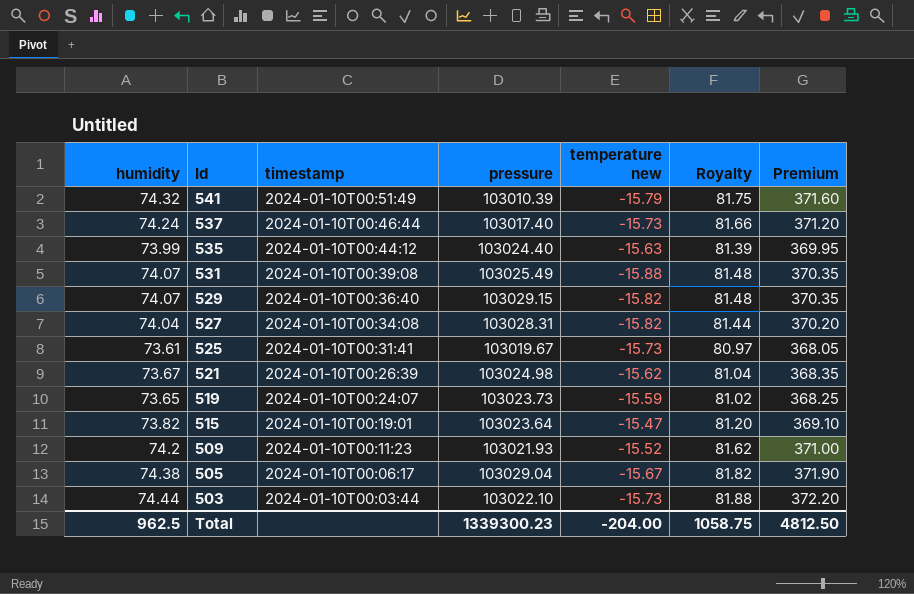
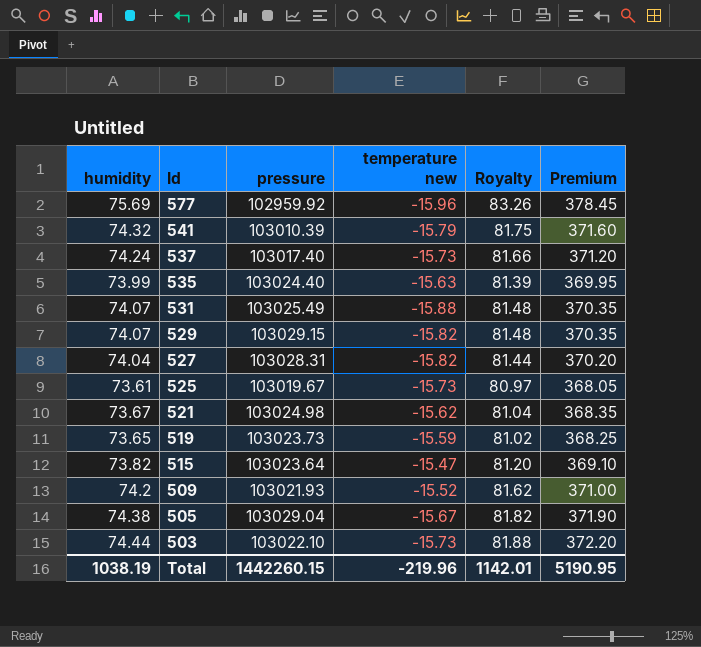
column timestamp | position: 3 -> none
row 577: none -> 75.69 | 102959.92 | -15.96 | 83.26 | 378.45
Total | humidity: 962.5 -> 1038.19
Total | pressure: 1339300.23 -> 1442260.15
Total | temperature new: -204.00 -> -219.96
Total | Royalty: 1058.75 -> 1142.01
Total | Premium: 4812.50 -> 5190.95

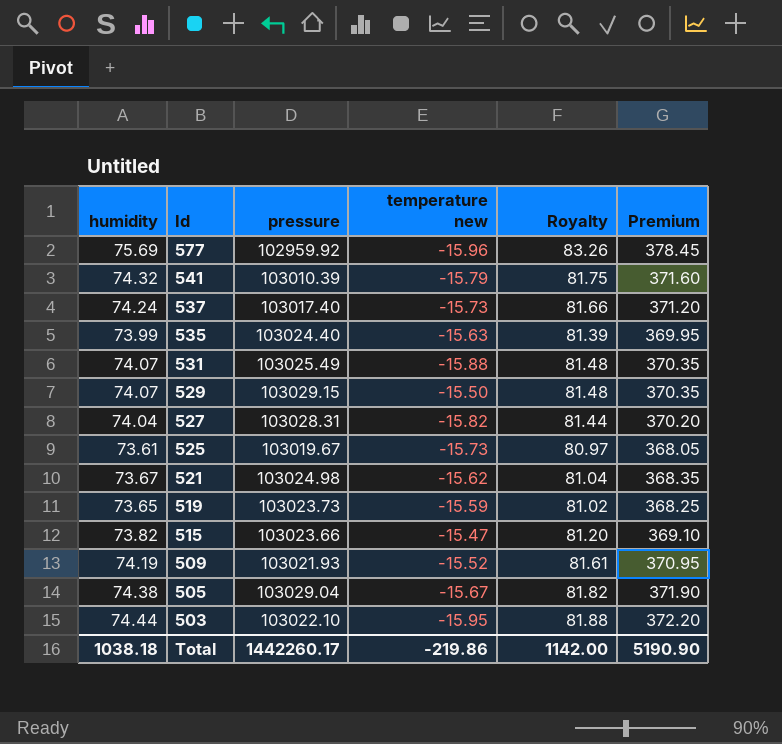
529 | temperature new: -15.82 -> -15.50
515 | pressure: 103023.64 -> 103023.66
509 | humidity: 74.2 -> 74.19
509 | Royalty: 81.62 -> 81.61
509 | Premium: 371.00 -> 370.95
503 | temperature new: -15.73 -> -15.95
Total | humidity: 1038.19 -> 1038.18
Total | pressure: 1442260.15 -> 1442260.17
Total | temperature new: -219.96 -> -219.86
Total | Royalty: 1142.01 -> 1142.00
Total | Premium: 5190.95 -> 5190.90

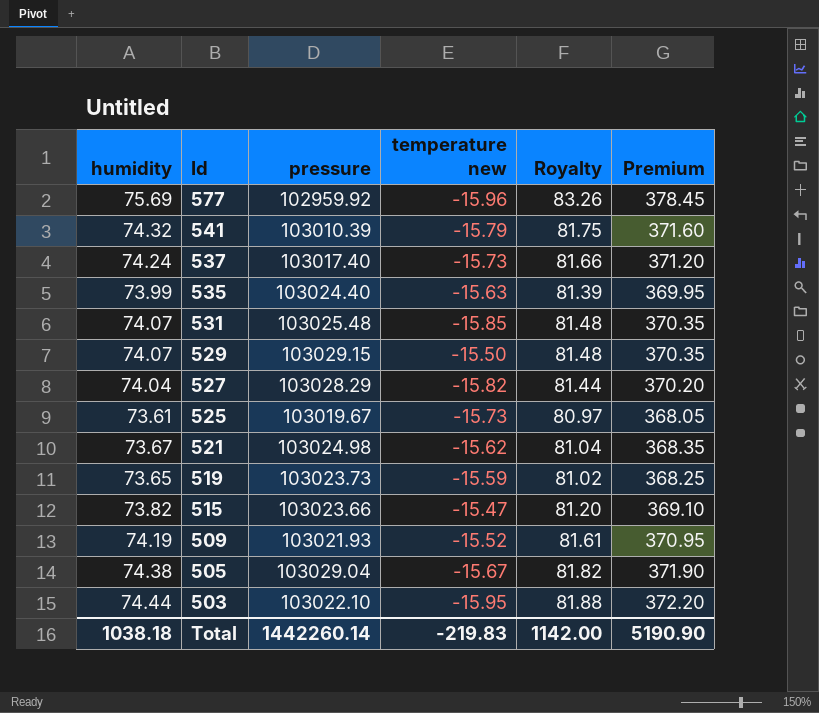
531 | pressure: 103025.49 -> 103025.48
531 | temperature new: -15.88 -> -15.85
527 | pressure: 103028.31 -> 103028.29
Total | pressure: 1442260.17 -> 1442260.14
Total | temperature new: -219.86 -> -219.83

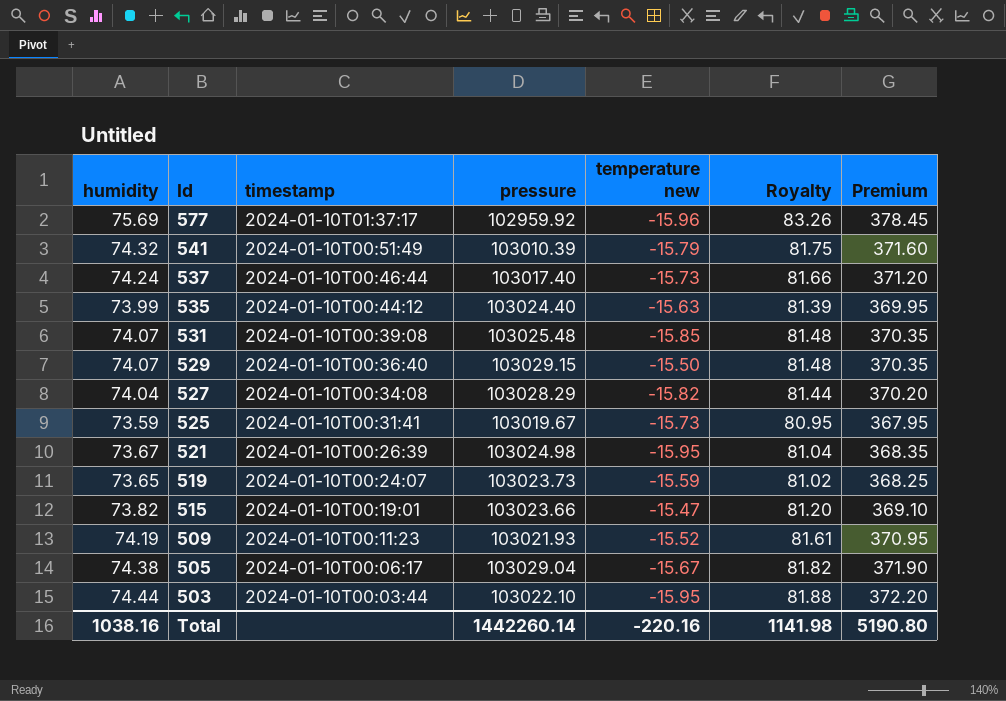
column timestamp | position: none -> 3
525 | humidity: 73.61 -> 73.59
525 | Royalty: 80.97 -> 80.95
525 | Premium: 368.05 -> 367.95
521 | temperature new: -15.62 -> -15.95
Total | humidity: 1038.18 -> 1038.16
Total | temperature new: -219.83 -> -220.16
Total | Royalty: 1142.00 -> 1141.98
Total | Premium: 5190.90 -> 5190.80

